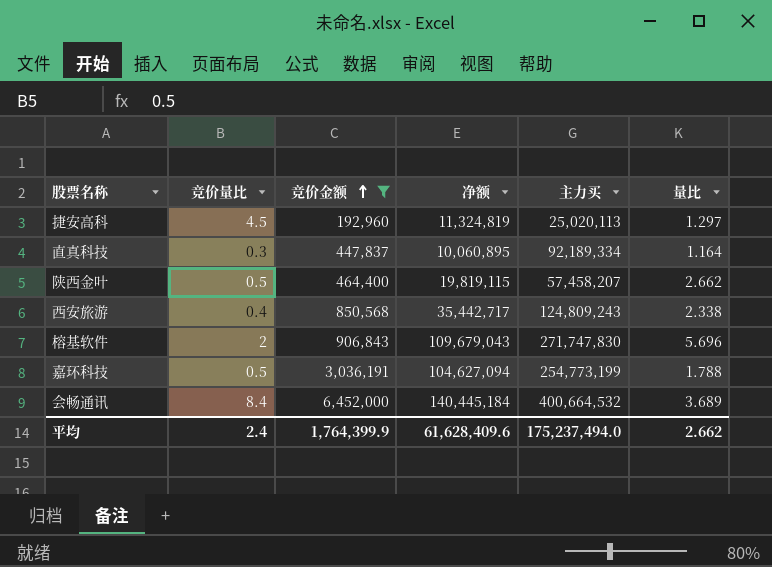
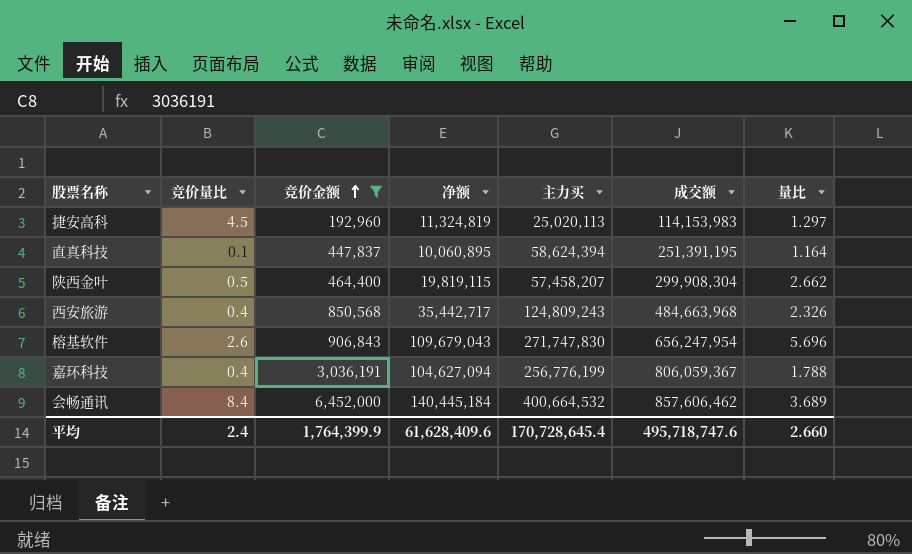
column 成交额 | position: none -> 6
直真科技 | 竞价量比: 0.3 -> 0.1
直真科技 | 主力买: 92,189,334 -> 58,624,394
西安旅游 | 量比: 2.338 -> 2.326
榕基软件 | 竞价量比: 2 -> 2.6
嘉环科技 | 竞价量比: 0.5 -> 0.4
嘉环科技 | 主力买: 254,773,199 -> 256,776,199
平均 | 主力买: 175,237,494.0 -> 170,728,645.4
平均 | 量比: 2.662 -> 2.660

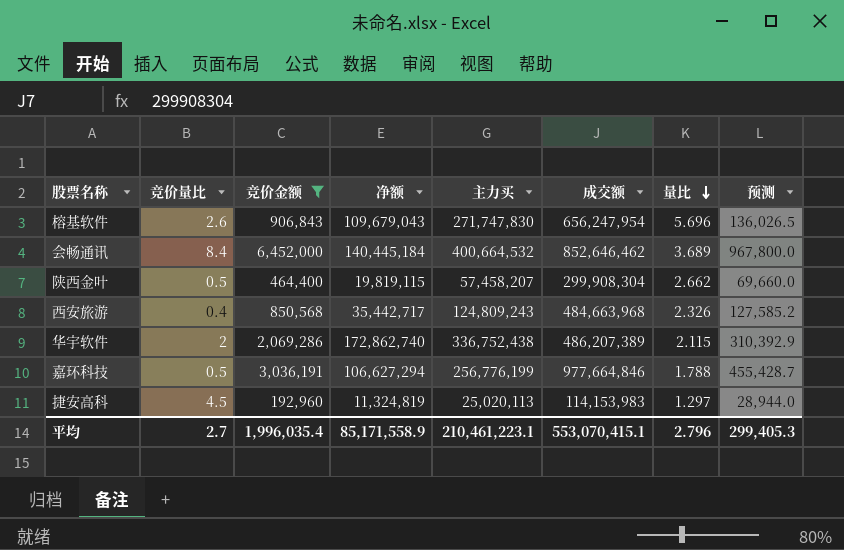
row order: 竞价金额 ascending -> 量比 descending
column 预测 | formula: none -> [竞价金额] * 0.15
row 直真科技: 0.1 | 447,837 | 10,060,895 | 58,624,394 | 251,391,195 | 1.164 -> none
会畅通讯 | 成交额: 857,606,462 -> 852,646,462
row 华宇软件: none -> 2 | 2,069,286 | 172,862,740 | 336,752,438 | 486,207,389 | 2.115 | 310,392.9
嘉环科技 | 竞价量比: 0.4 -> 0.5
嘉环科技 | 净额: 104,627,094 -> 106,627,294
嘉环科技 | 成交额: 806,059,367 -> 977,664,846
平均 | 竞价量比: 2.4 -> 2.7
平均 | 竞价金额: 1,764,399.9 -> 1,996,035.4
平均 | 净额: 61,628,409.6 -> 85,171,558.9
平均 | 主力买: 170,728,645.4 -> 210,461,223.1
平均 | 成交额: 495,718,747.6 -> 553,070,415.1
平均 | 量比: 2.660 -> 2.796

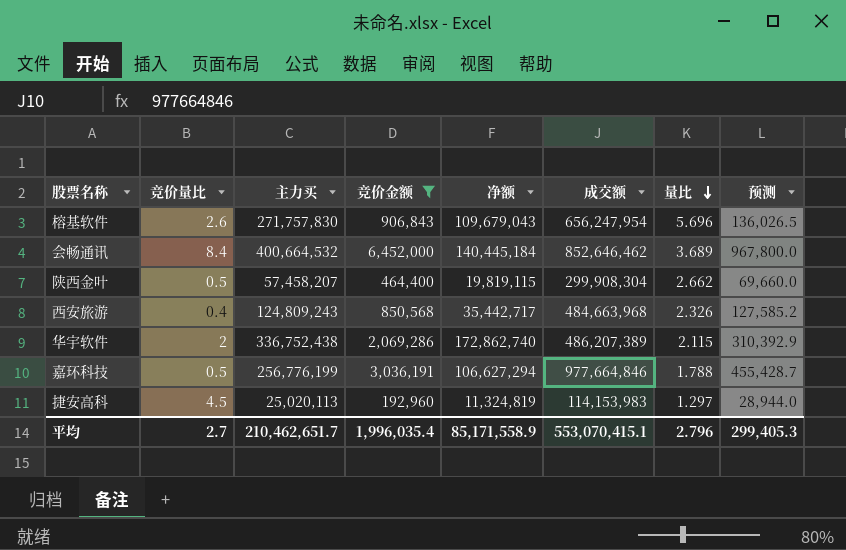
column 主力买 | position: 5 -> 3
榕基软件 | 主力买: 271,747,830 -> 271,757,830
平均 | 主力买: 210,461,223.1 -> 210,462,651.7

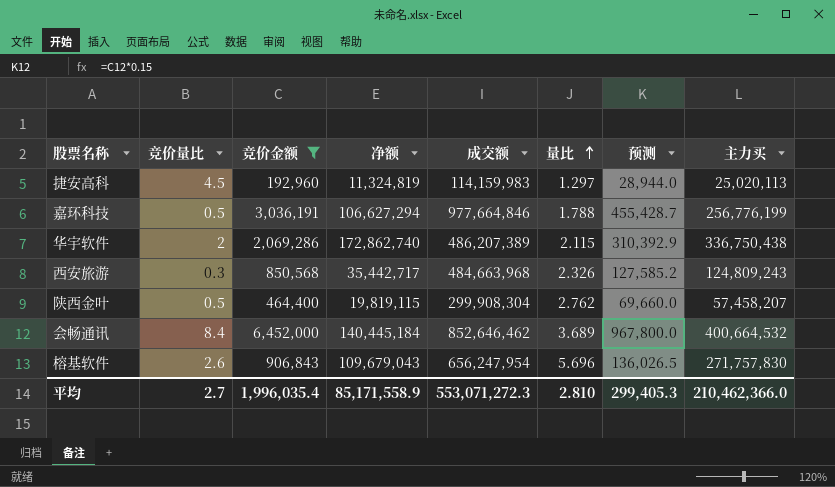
row order: 量比 descending -> 量比 ascending
column 主力买 | position: 3 -> 8
捷安高科 | 成交额: 114,153,983 -> 114,159,983
华宇软件 | 主力买: 336,752,438 -> 336,750,438
西安旅游 | 竞价量比: 0.4 -> 0.3
陕西金叶 | 量比: 2.662 -> 2.762
平均 | 成交额: 553,070,415.1 -> 553,071,272.3
平均 | 量比: 2.796 -> 2.810
平均 | 主力买: 210,462,651.7 -> 210,462,366.0

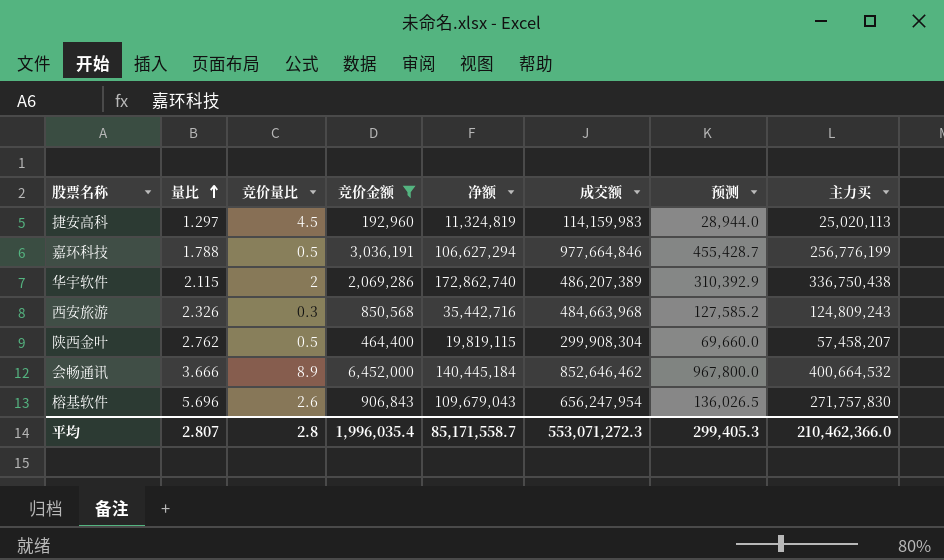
column 量比 | position: 6 -> 2
西安旅游 | 净额: 35,442,717 -> 35,442,716
会畅通讯 | 量比: 3.689 -> 3.666
会畅通讯 | 竞价量比: 8.4 -> 8.9
平均 | 量比: 2.810 -> 2.807
平均 | 竞价量比: 2.7 -> 2.8
平均 | 净额: 85,171,558.9 -> 85,171,558.7

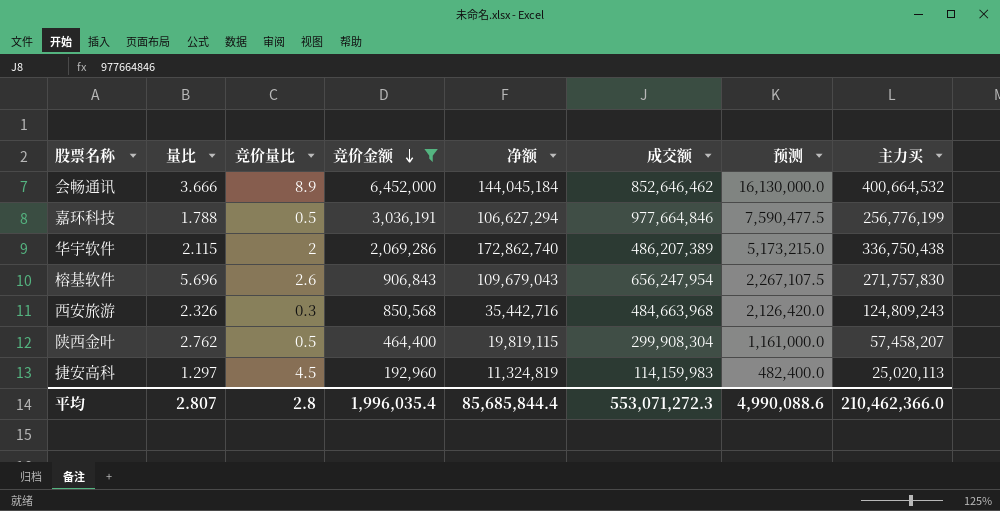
row order: 量比 ascending -> 竞价金额 descending
column 预测 | formula: [竞价金额] * 0.15 -> [竞价金额] * 2.5
会畅通讯 | 净额: 140,445,184 -> 144,045,184
平均 | 净额: 85,171,558.7 -> 85,685,844.4
平均 | 预测: 299,405.3 -> 4,990,088.6

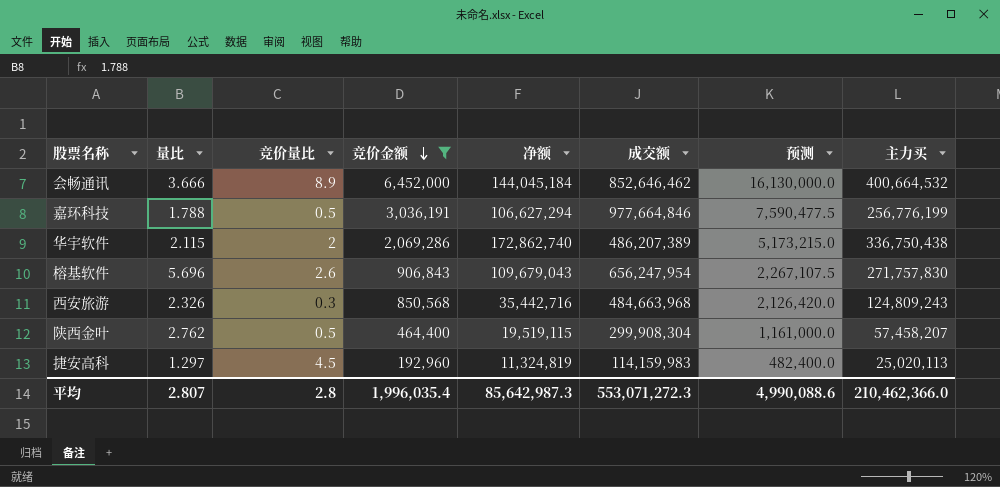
陕西金叶 | 净额: 19,819,115 -> 19,519,115
平均 | 净额: 85,685,844.4 -> 85,642,987.3

